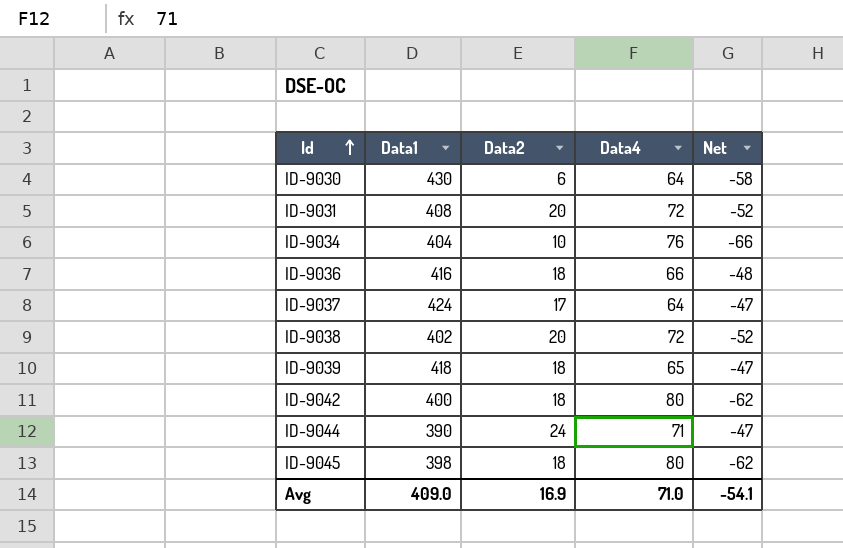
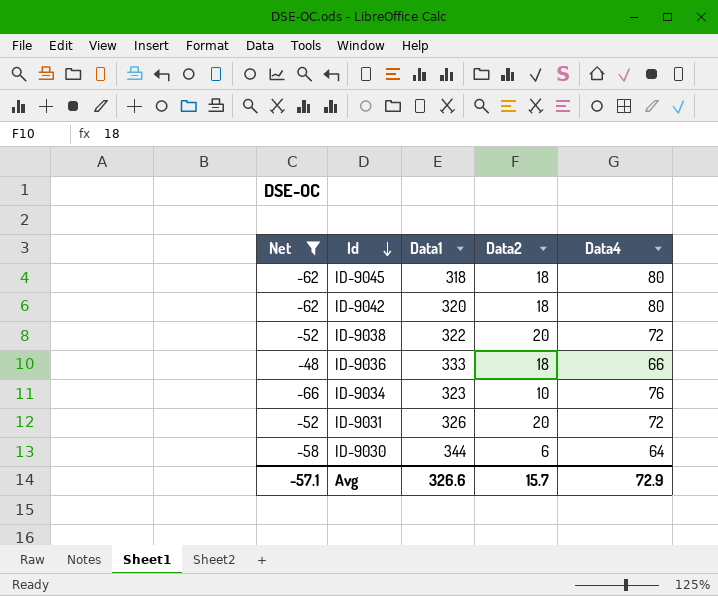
filter: none -> Net != -47
row order: Id ascending -> Id descending
column Net | position: 5 -> 1
ID-9045 | Data1: 398 -> 318
ID-9042 | Data1: 400 -> 320
ID-9038 | Data1: 402 -> 322
ID-9036 | Data1: 416 -> 333
ID-9034 | Data1: 404 -> 323
ID-9031 | Data1: 408 -> 326
ID-9030 | Data1: 430 -> 344
Avg | Net: -54.1 -> -57.1
Avg | Data1: 409.0 -> 326.6
Avg | Data2: 16.9 -> 15.7
Avg | Data4: 71.0 -> 72.9

